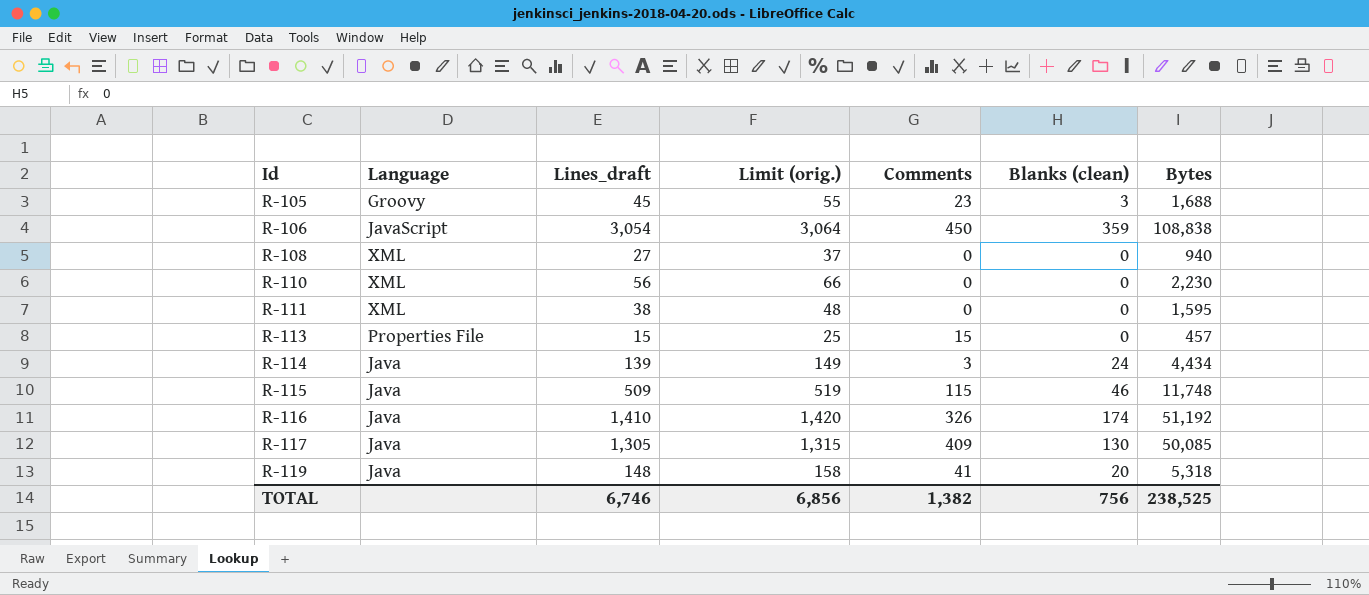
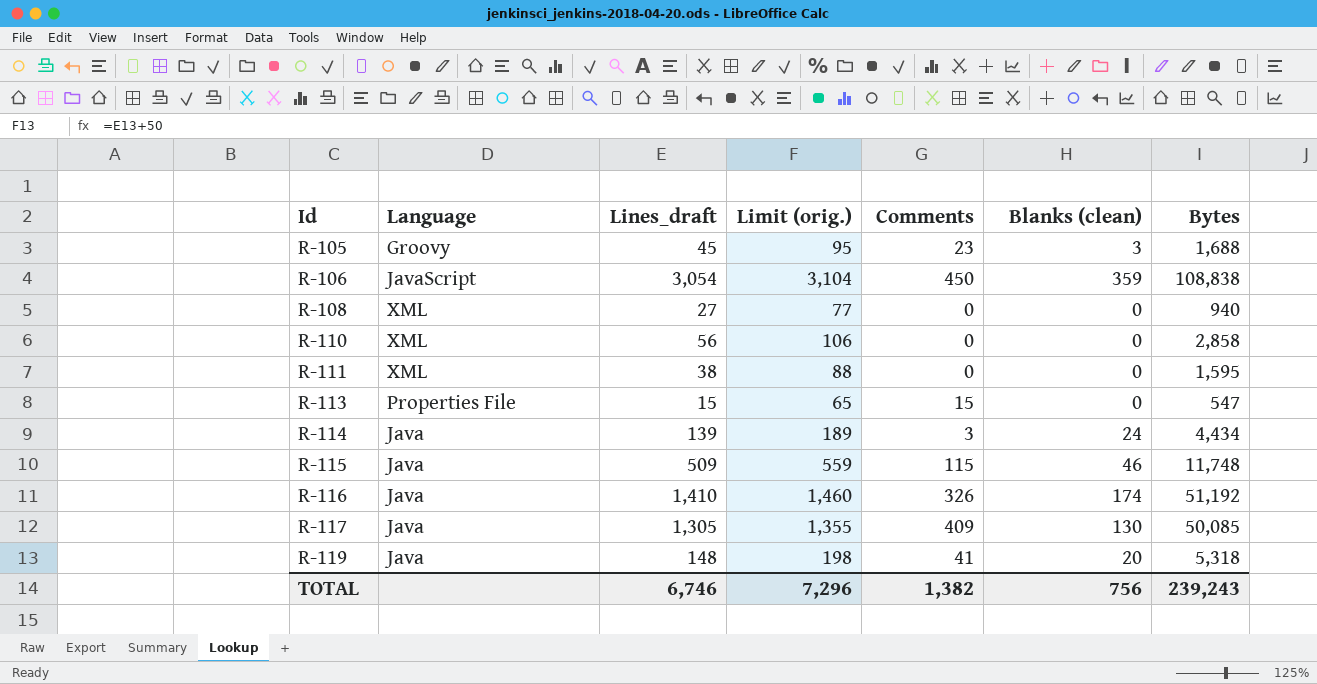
column Limit (orig.) | formula: [Lines_draft] + 10 -> [Lines_draft] + 50
R-110 | Bytes: 2,230 -> 2,858
R-113 | Bytes: 457 -> 547
TOTAL | Limit (orig.): 6,856 -> 7,296
TOTAL | Bytes: 238,525 -> 239,243

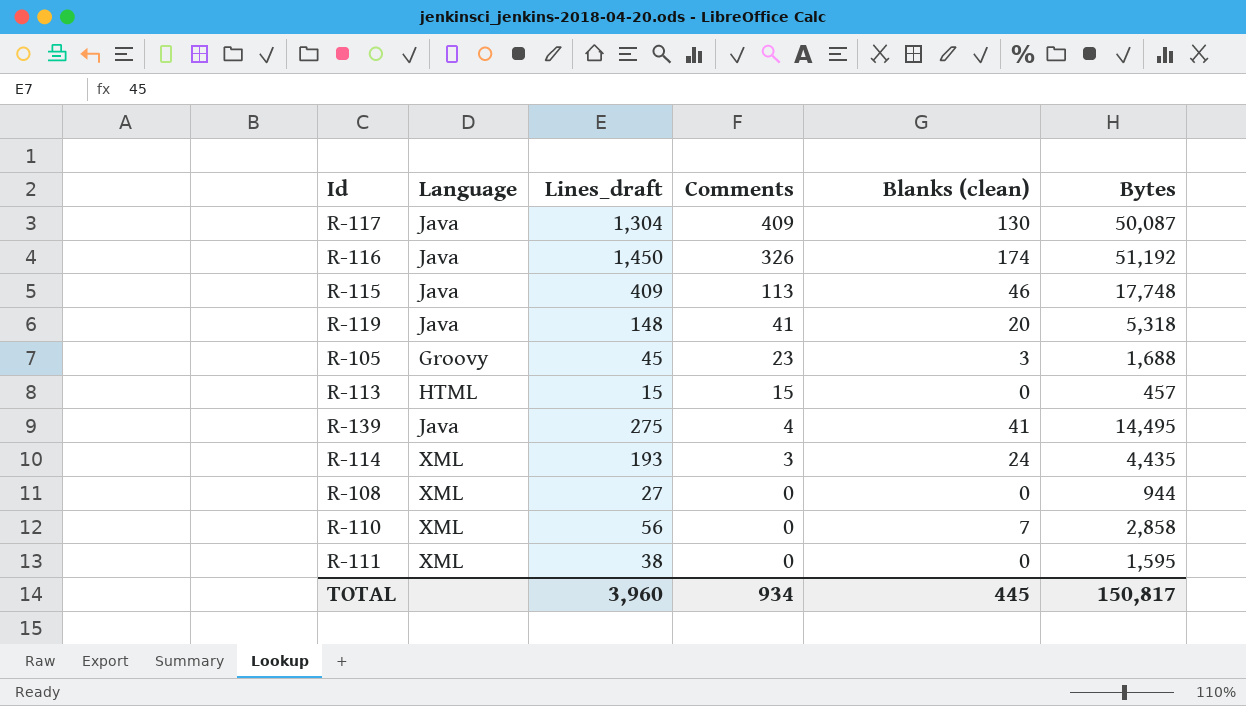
row order: Id ascending -> Comments descending
column Limit (orig.) | formula: [Lines_draft] + 50 -> none
row R-106: JavaScript | 3,054 | 3,104 | 450 | 359 | 108,838 -> none
R-117 | Lines_draft: 1,305 -> 1,304
R-117 | Bytes: 50,085 -> 50,087
R-116 | Lines_draft: 1,410 -> 1,450
R-115 | Lines_draft: 509 -> 409
R-115 | Comments: 115 -> 113
R-115 | Bytes: 11,748 -> 17,748
R-113 | Language: Properties File -> HTML
R-113 | Bytes: 547 -> 457
row R-139: none -> Java | 275 | 4 | 41 | 14,495
R-114 | Language: Java -> XML
R-114 | Lines_draft: 139 -> 193
R-114 | Bytes: 4,434 -> 4,435
R-108 | Bytes: 940 -> 944
R-110 | Blanks (clean): 0 -> 7
TOTAL | Lines_draft: 6,746 -> 3,960
TOTAL | Comments: 1,382 -> 934
TOTAL | Blanks (clean): 756 -> 445
TOTAL | Bytes: 239,243 -> 150,817

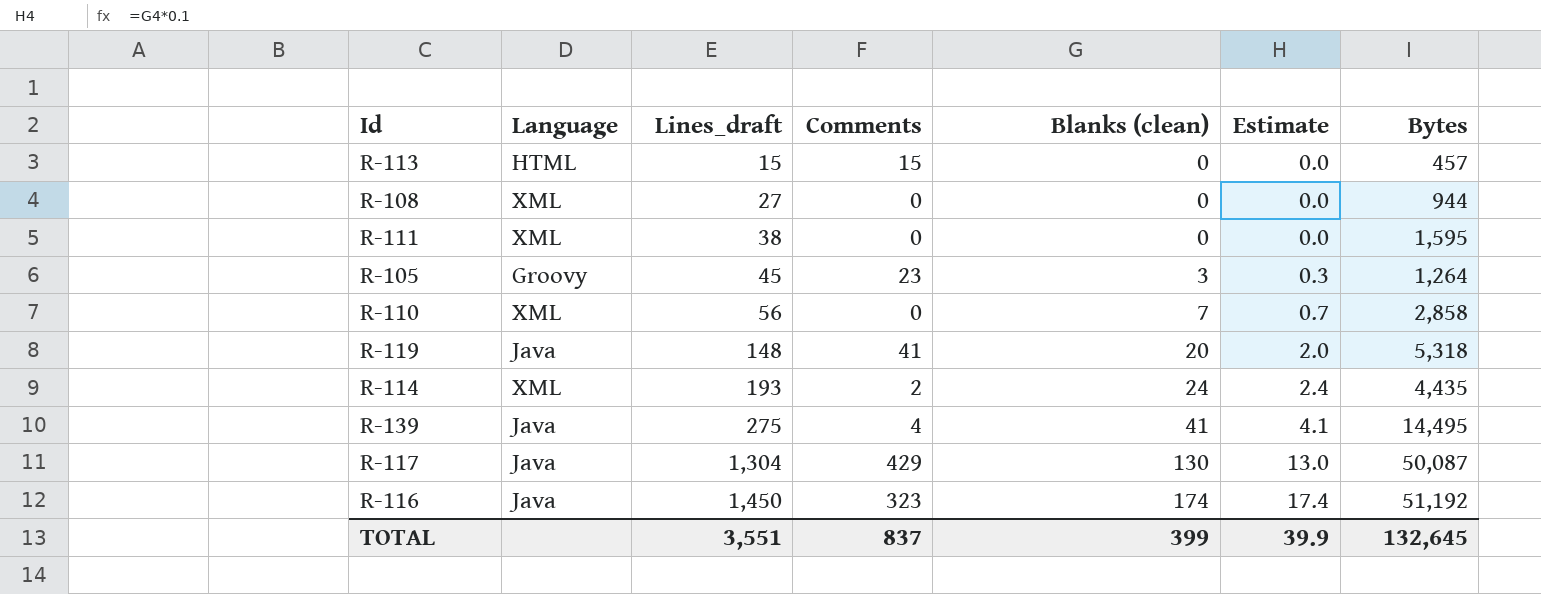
row order: Comments descending -> Lines_draft ascending
column Estimate | formula: none -> [Blanks (clean)] * 0.1
row R-115: Java | 409 | 113 | 46 | 17,748 -> none
R-105 | Bytes: 1,688 -> 1,264
R-114 | Comments: 3 -> 2
R-117 | Comments: 409 -> 429
R-116 | Comments: 326 -> 323
TOTAL | Lines_draft: 3,960 -> 3,551
TOTAL | Comments: 934 -> 837
TOTAL | Blanks (clean): 445 -> 399
TOTAL | Bytes: 150,817 -> 132,645

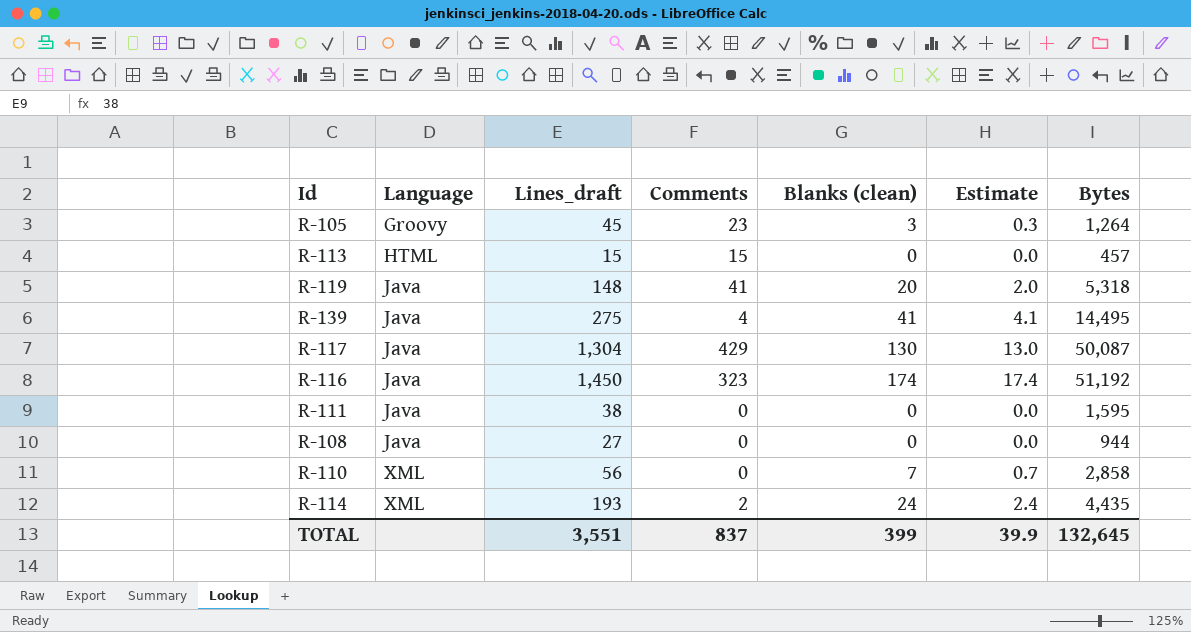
row order: Lines_draft ascending -> Language ascending
R-111 | Language: XML -> Java
R-108 | Language: XML -> Java

